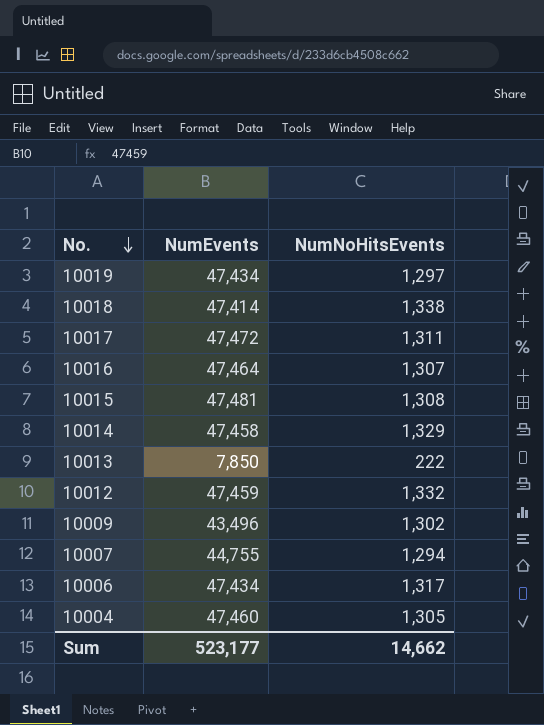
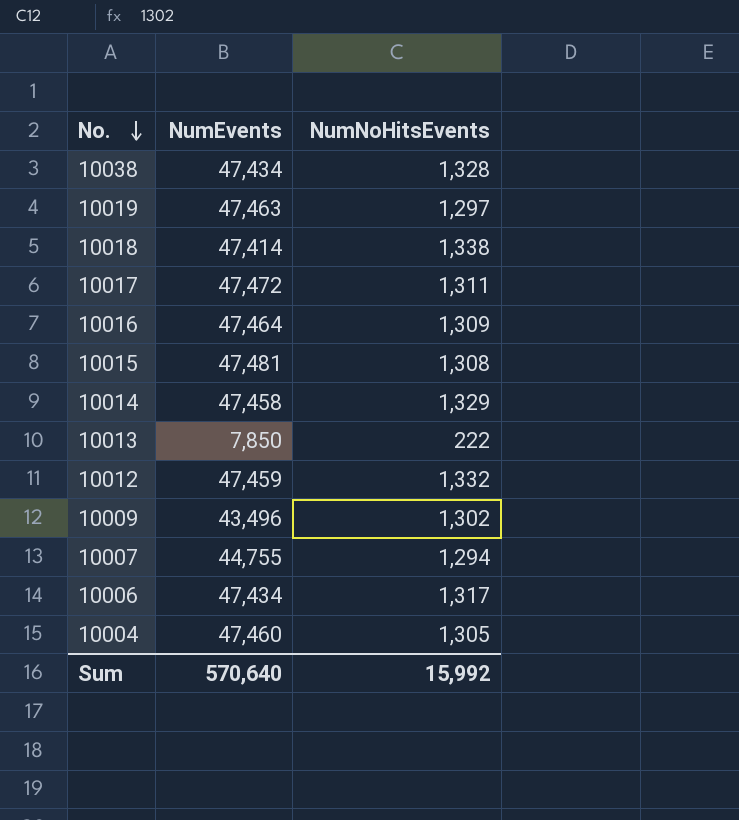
row 10038: none -> 47,434 | 1,328
10019 | NumEvents: 47,434 -> 47,463
10016 | NumNoHitsEvents: 1,307 -> 1,309
Sum | NumEvents: 523,177 -> 570,640
Sum | NumNoHitsEvents: 14,662 -> 15,992

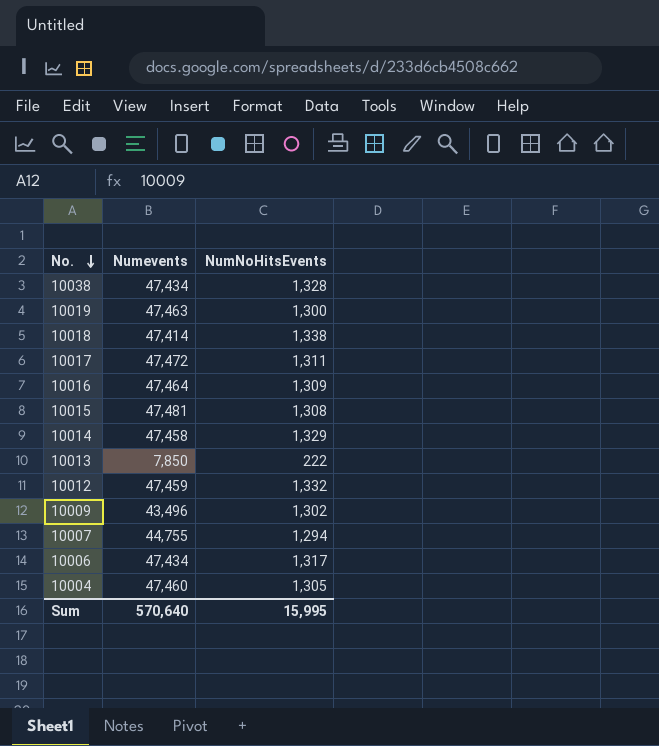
column name: NumEvents -> Numevents
10019 | NumNoHitsEvents: 1,297 -> 1,300
Sum | NumNoHitsEvents: 15,992 -> 15,995

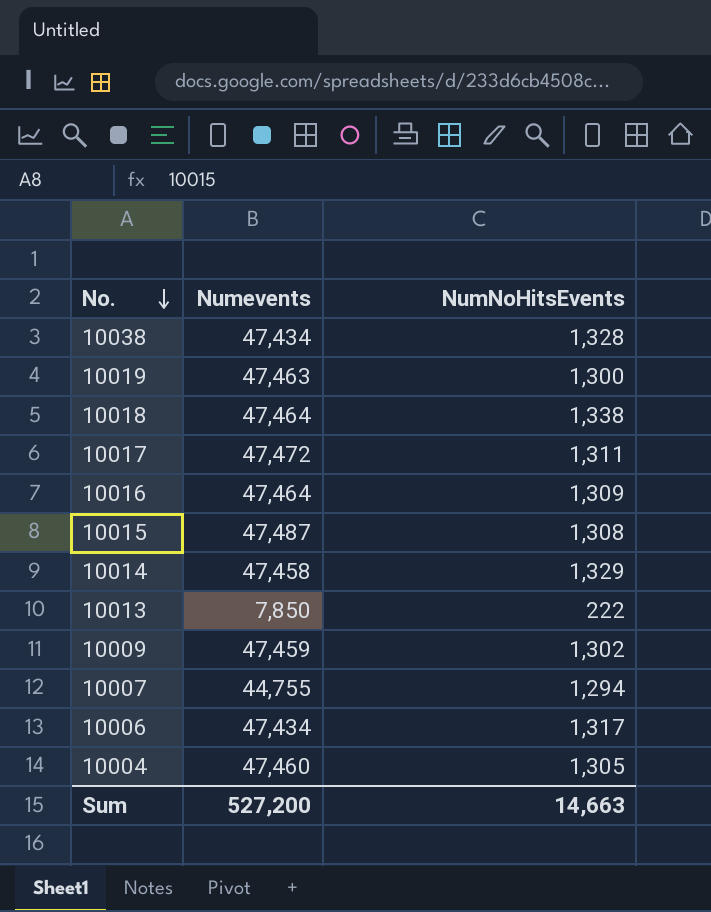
row 10012: 47,459 | 1,332 -> none
10018 | Numevents: 47,414 -> 47,464
10015 | Numevents: 47,481 -> 47,487
10009 | Numevents: 43,496 -> 47,459
Sum | Numevents: 570,640 -> 527,200
Sum | NumNoHitsEvents: 15,995 -> 14,663

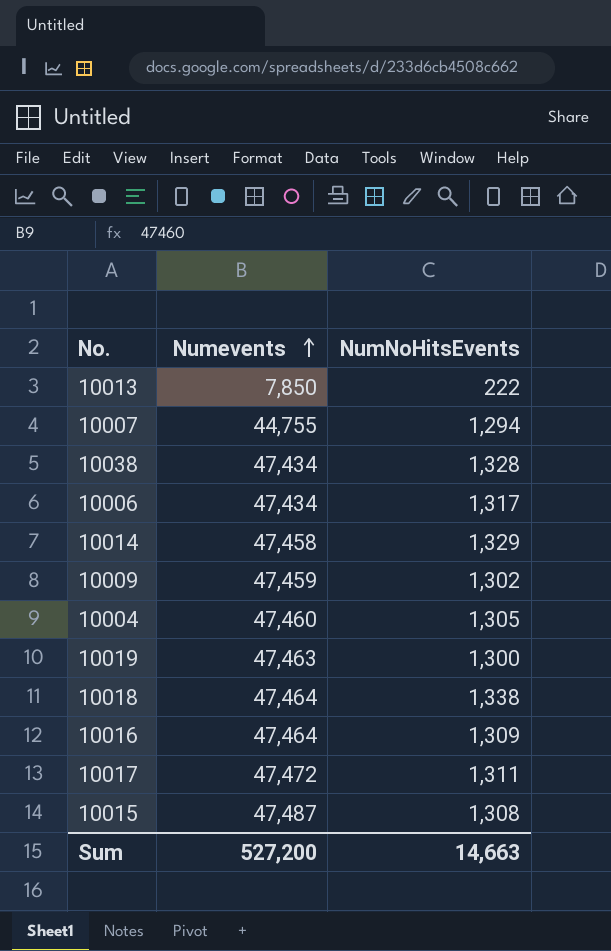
row order: No. descending -> Numevents ascending

